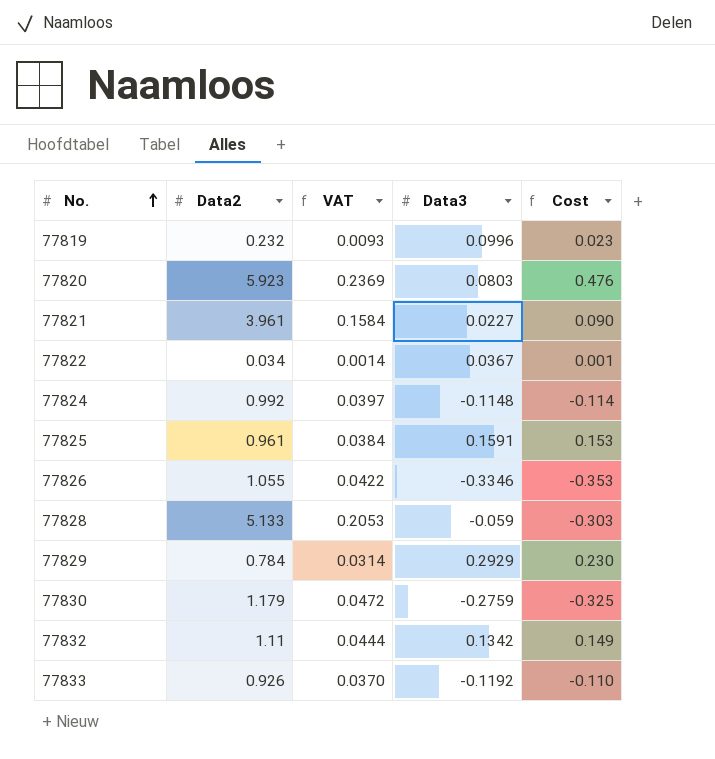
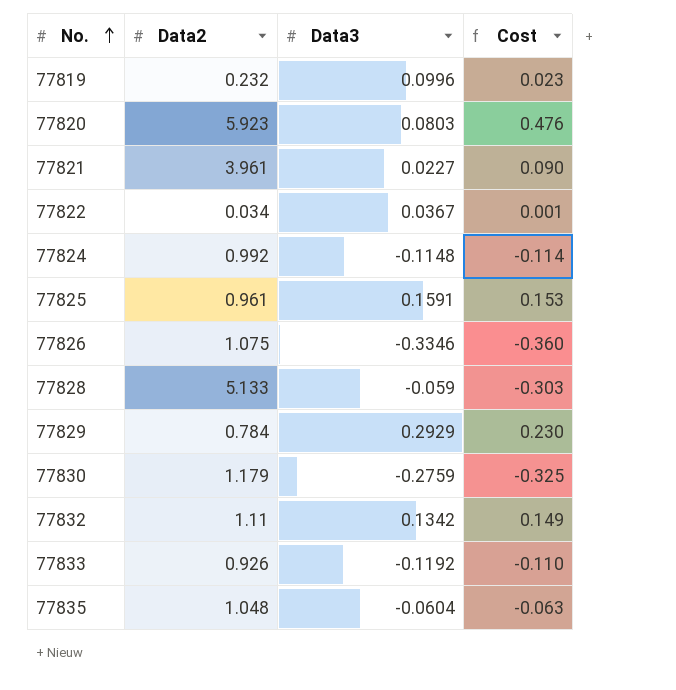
column VAT | formula: [Data2] * 0.04 -> none
77826 | Data2: 1.055 -> 1.075
77826 | Cost: -0.353 -> -0.360
row 77835: none -> 1.048 | -0.0604 | -0.063

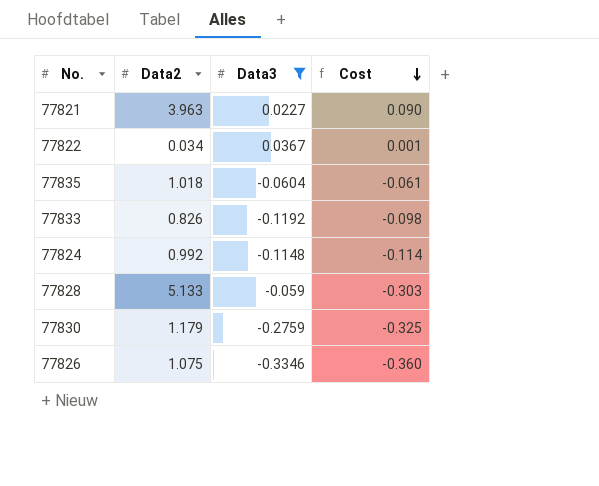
filter: none -> Data3 <= 0.0367
row order: No. ascending -> Cost descending
77821 | Data2: 3.961 -> 3.963
77835 | Data2: 1.048 -> 1.018
77835 | Cost: -0.063 -> -0.061
77833 | Data2: 0.926 -> 0.826
77833 | Cost: -0.110 -> -0.098

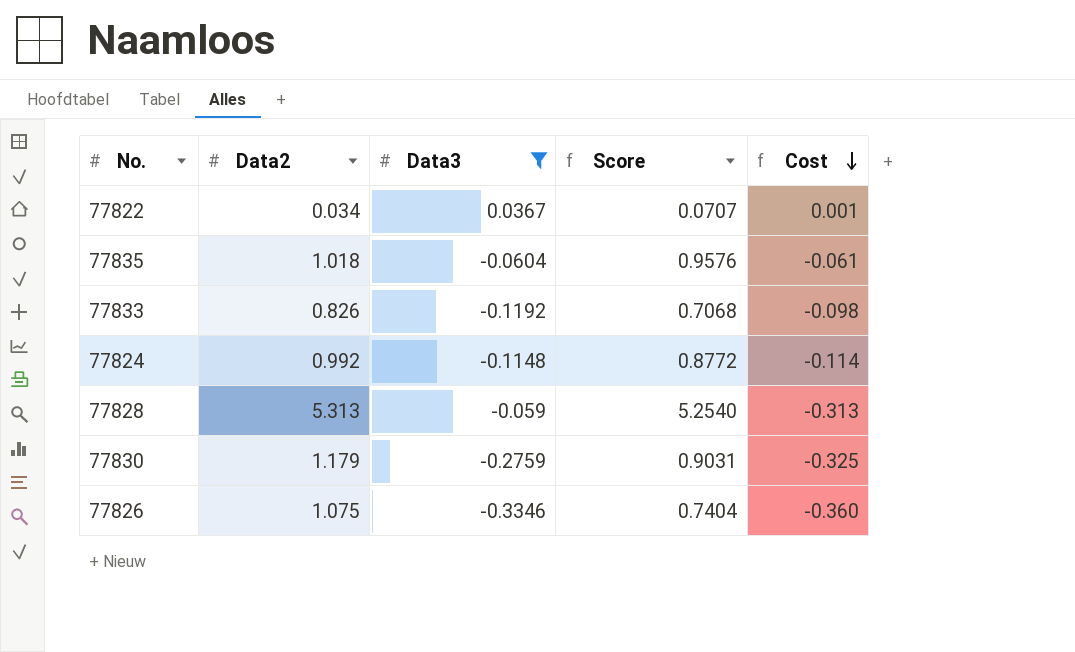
column Score | formula: none -> [Data2] + [Data3]
row 77821: 3.963 | 0.0227 | 0.090 -> none
77828 | Data2: 5.133 -> 5.313
77828 | Cost: -0.303 -> -0.313

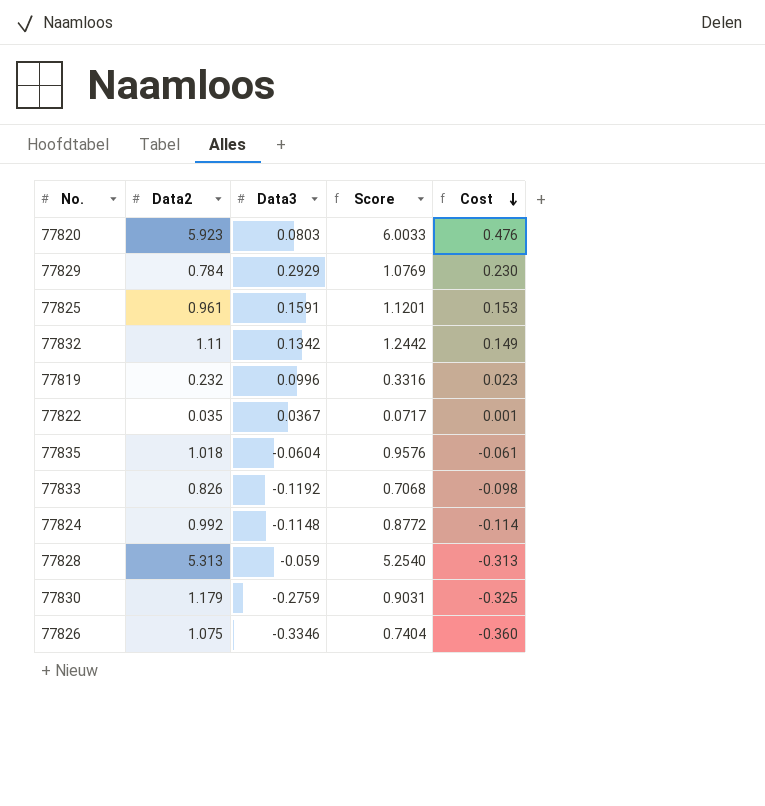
filter: Data3 <= 0.0367 -> none
77822 | Data2: 0.034 -> 0.035
77822 | Score: 0.0707 -> 0.0717

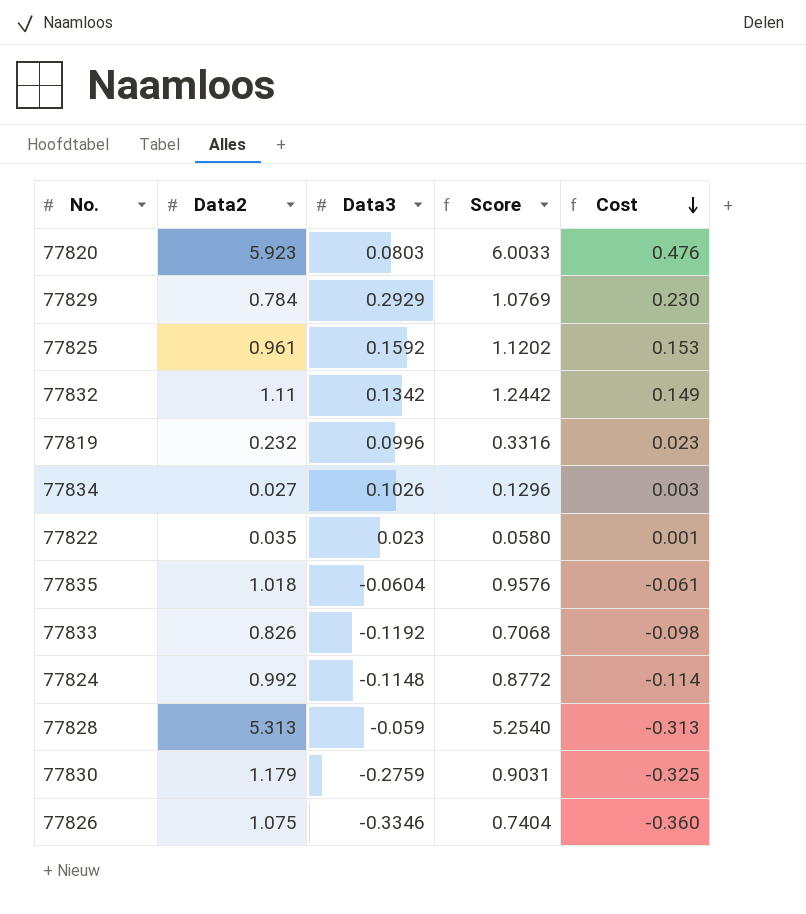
77825 | Data3: 0.1591 -> 0.1592
77825 | Score: 1.1201 -> 1.1202
row 77834: none -> 0.027 | 0.1026 | 0.1296 | 0.003
77822 | Data3: 0.0367 -> 0.023
77822 | Score: 0.0717 -> 0.0580

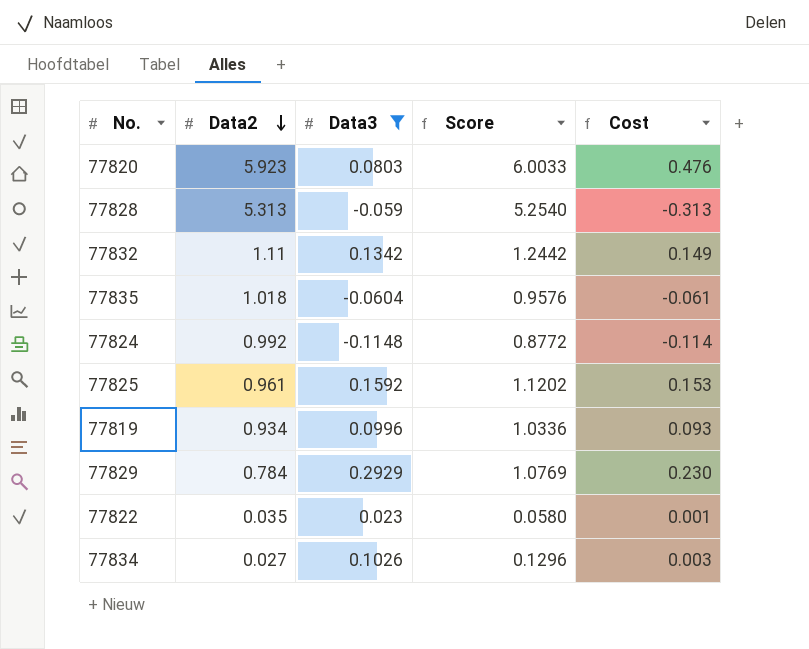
filter: none -> Data3 >= -0.1148
row order: Cost descending -> Data2 descending
77819 | Data2: 0.232 -> 0.934
77819 | Score: 0.3316 -> 1.0336
77819 | Cost: 0.023 -> 0.093

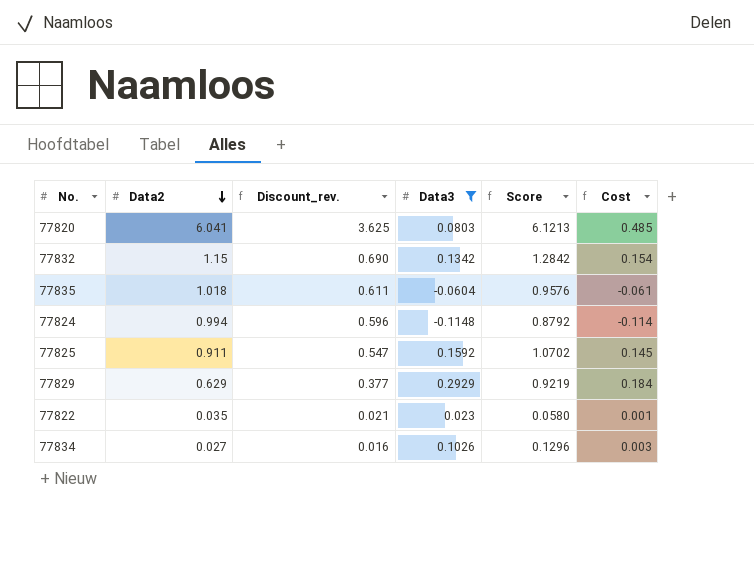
column Discount_rev. | formula: none -> [Data2] * 0.6
row 77828: 5.313 | -0.059 | 5.2540 | -0.313 -> none
row 77819: 0.934 | 0.0996 | 1.0336 | 0.093 -> none
77820 | Data2: 5.923 -> 6.041
77820 | Score: 6.0033 -> 6.1213
77820 | Cost: 0.476 -> 0.485
77832 | Data2: 1.11 -> 1.15
77832 | Score: 1.2442 -> 1.2842
77832 | Cost: 0.149 -> 0.154
77824 | Data2: 0.992 -> 0.994
77824 | Score: 0.8772 -> 0.8792
77825 | Data2: 0.961 -> 0.911
77825 | Score: 1.1202 -> 1.0702
77825 | Cost: 0.153 -> 0.145
77829 | Data2: 0.784 -> 0.629
77829 | Score: 1.0769 -> 0.9219
77829 | Cost: 0.230 -> 0.184

